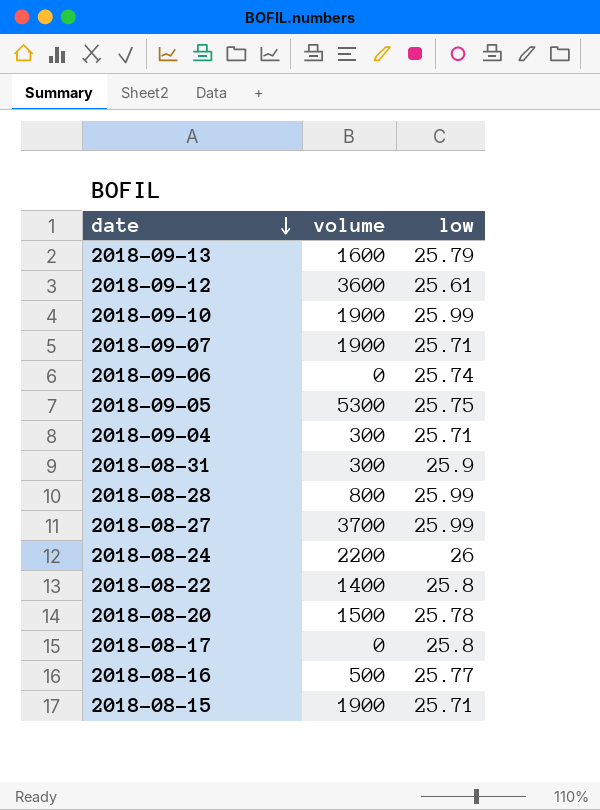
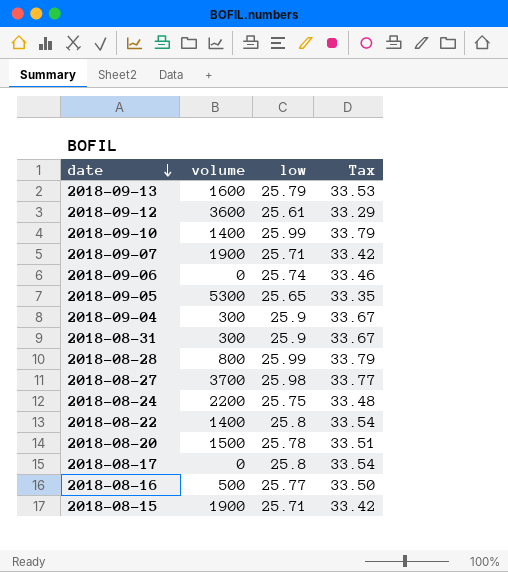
column Tax | formula: none -> [low] * 1.3
2018-09-10 | volume: 1900 -> 1400
2018-09-05 | low: 25.75 -> 25.65
2018-09-04 | low: 25.71 -> 25.9
2018-08-27 | low: 25.99 -> 25.98
2018-08-24 | low: 26 -> 25.75

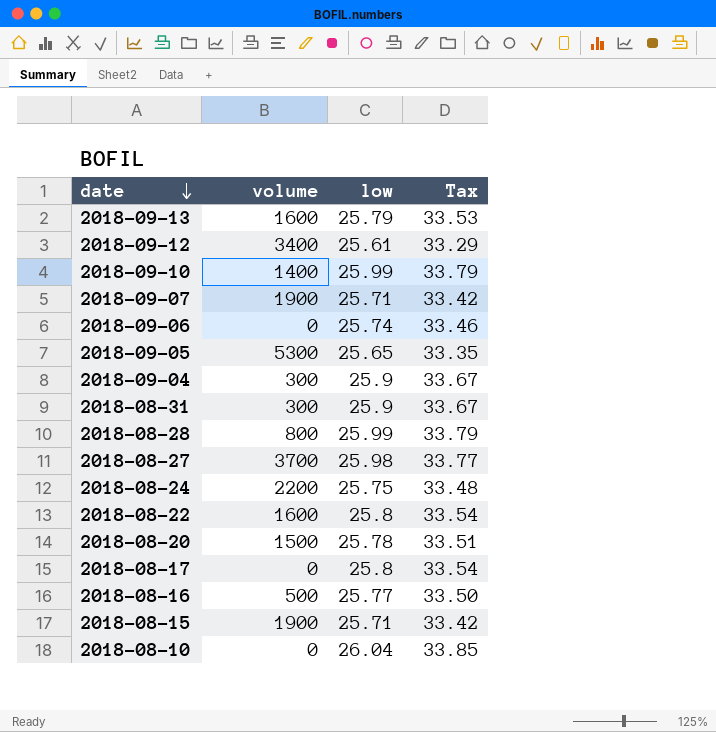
2018-09-12 | volume: 3600 -> 3400
2018-08-22 | volume: 1400 -> 1600
row 2018-08-10: none -> 0 | 26.04 | 33.85

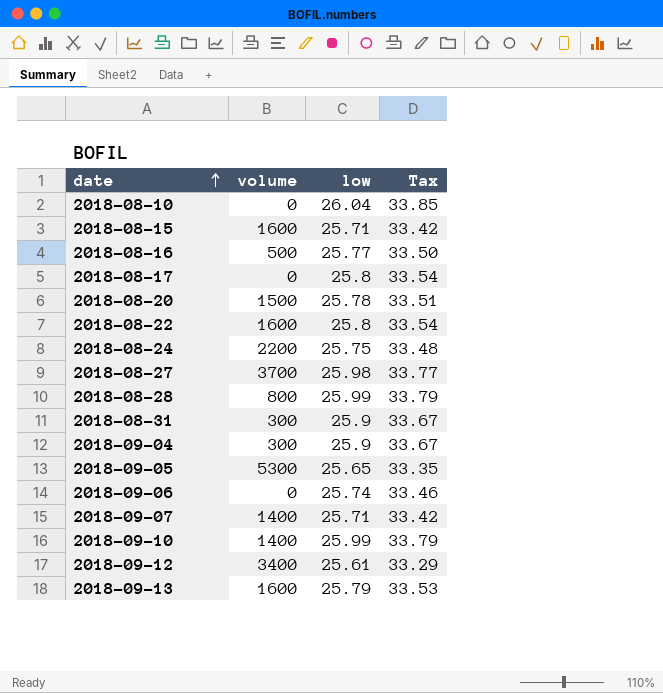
row order: date descending -> date ascending
2018-08-15 | volume: 1900 -> 1600
2018-09-07 | volume: 1900 -> 1400

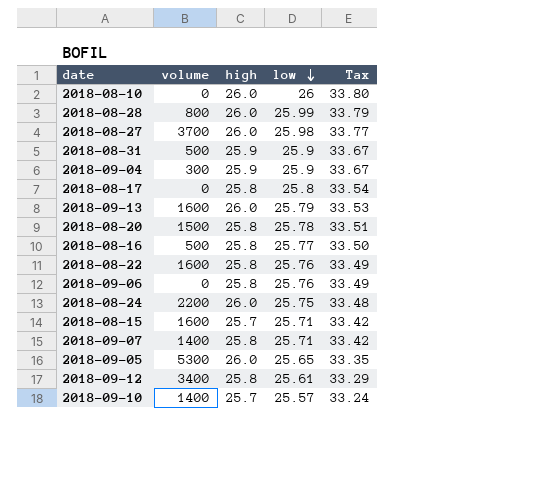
row order: date ascending -> low descending
column high | position: none -> 3
2018-08-10 | low: 26.04 -> 26
2018-08-10 | Tax: 33.85 -> 33.80
2018-08-31 | volume: 300 -> 500
2018-08-22 | low: 25.8 -> 25.76
2018-08-22 | Tax: 33.54 -> 33.49
2018-09-06 | low: 25.74 -> 25.76
2018-09-06 | Tax: 33.46 -> 33.49
2018-09-10 | low: 25.99 -> 25.57
2018-09-10 | Tax: 33.79 -> 33.24

